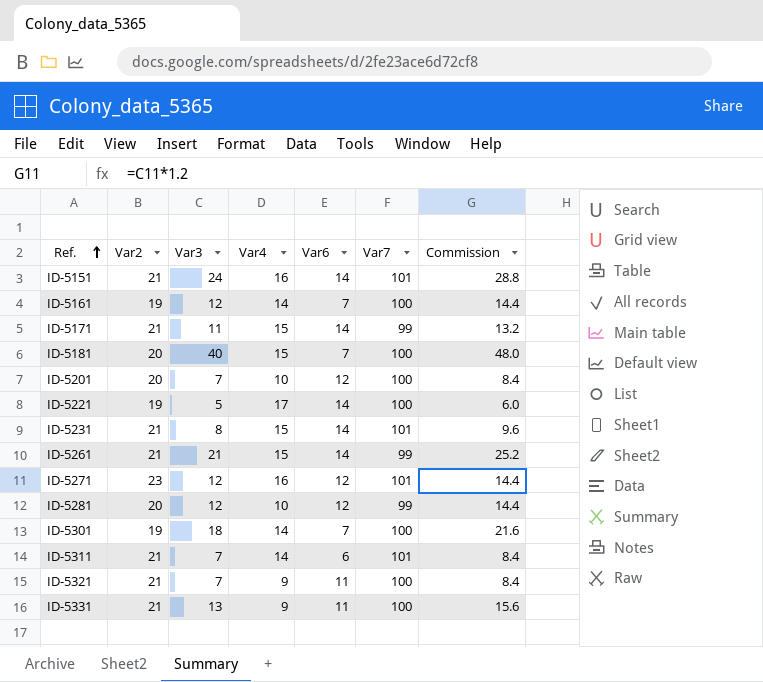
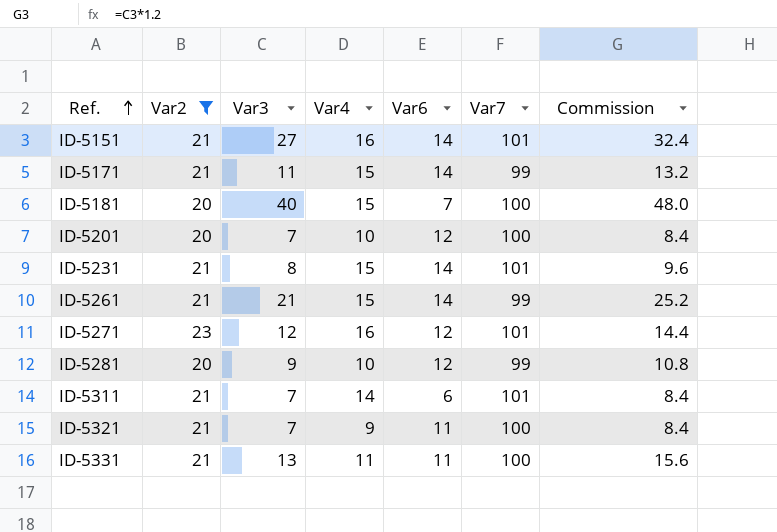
filter: none -> Var2 != 19
ID-5151 | Var3: 24 -> 27
ID-5151 | Commission: 28.8 -> 32.4
ID-5281 | Var3: 12 -> 9
ID-5281 | Commission: 14.4 -> 10.8
ID-5331 | Var4: 9 -> 11

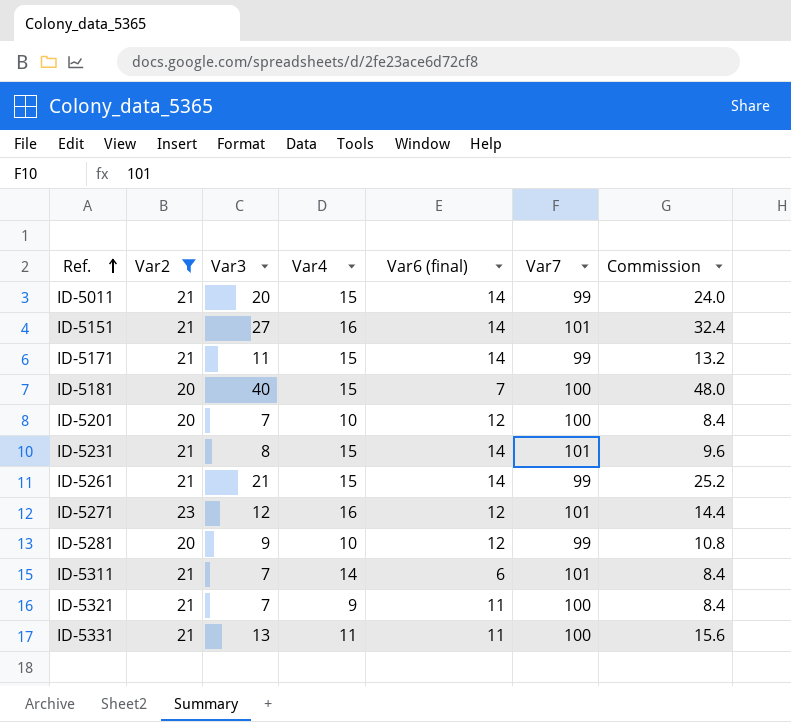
column name: Var6 -> Var6 (final)
row ID-5011: none -> 21 | 20 | 15 | 14 | 99 | 24.0

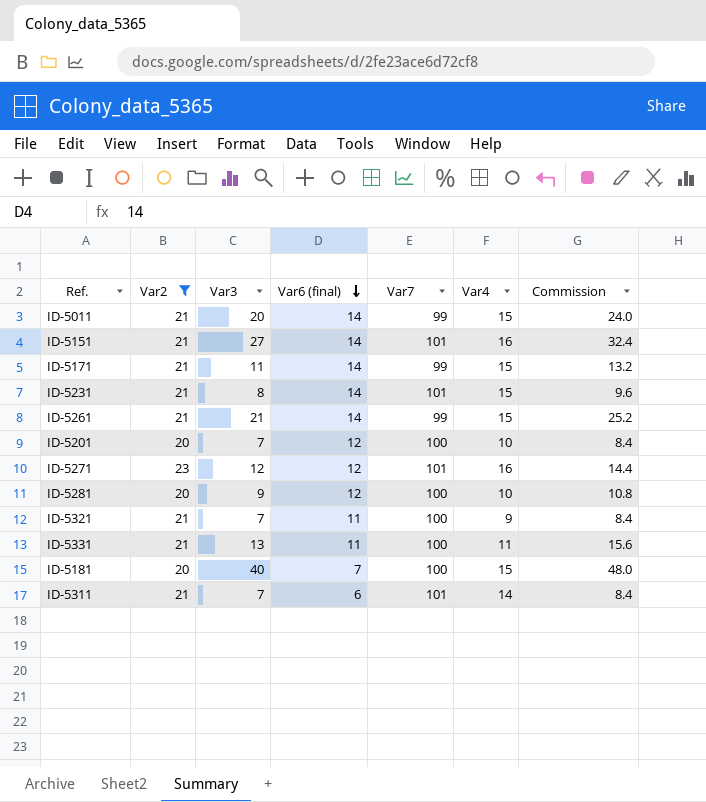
row order: Ref. ascending -> Var6 (final) descending
column Var4 | position: 4 -> 6
ID-5281 | Var7: 99 -> 100

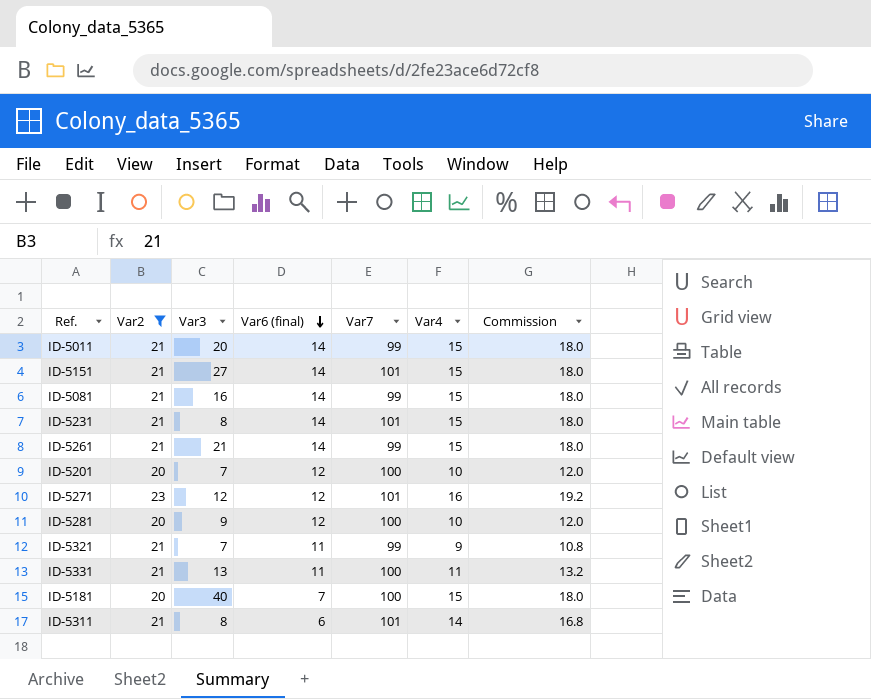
column Commission | formula: [Var3] * 1.2 -> [Var4] * 1.2
row ID-5171: 21 | 11 | 14 | 99 | 15 | 13.2 -> none
ID-5151 | Var4: 16 -> 15
row ID-5081: none -> 21 | 16 | 14 | 99 | 15 | 18.0
ID-5321 | Var7: 100 -> 99
ID-5311 | Var3: 7 -> 8

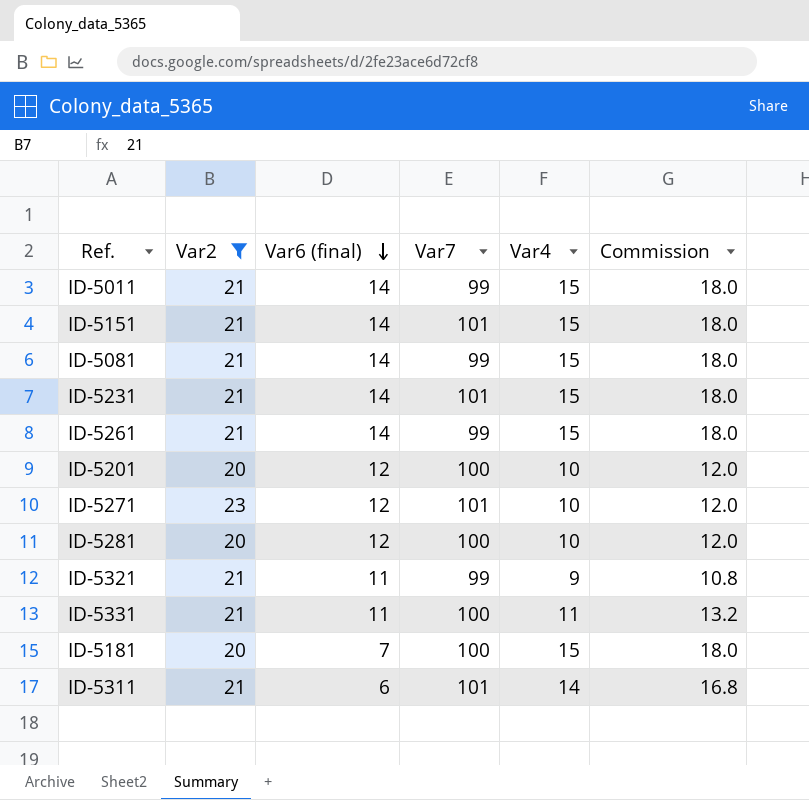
column Var3 | position: 3 -> none
ID-5271 | Var4: 16 -> 10
ID-5271 | Commission: 19.2 -> 12.0

